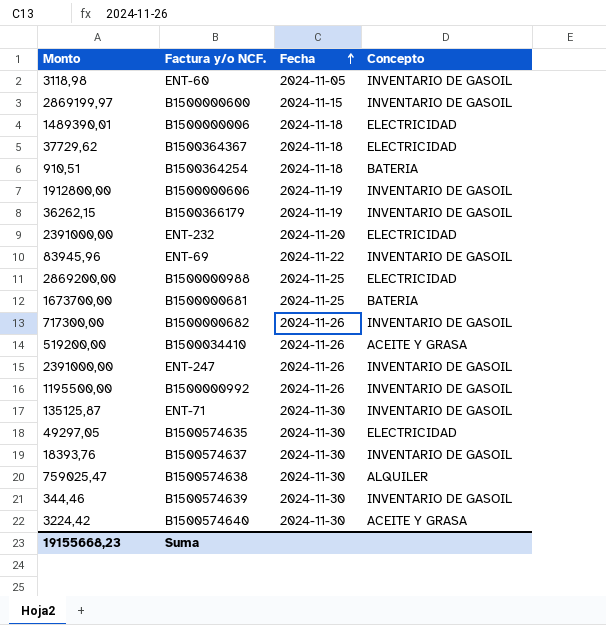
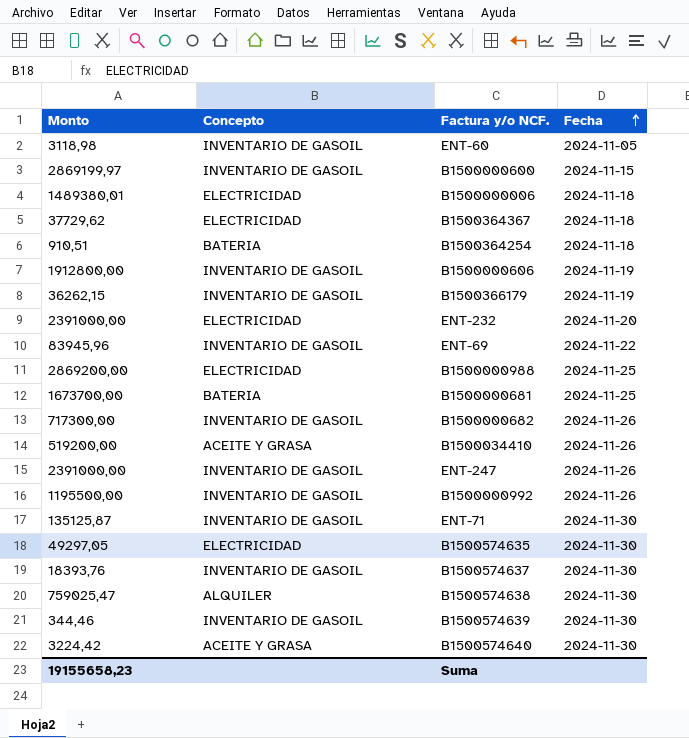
column Concepto | position: 4 -> 2
B1500000006 | Monto: 1489390,01 -> 1489380,01
Suma | Monto: 19155668,23 -> 19155658,23

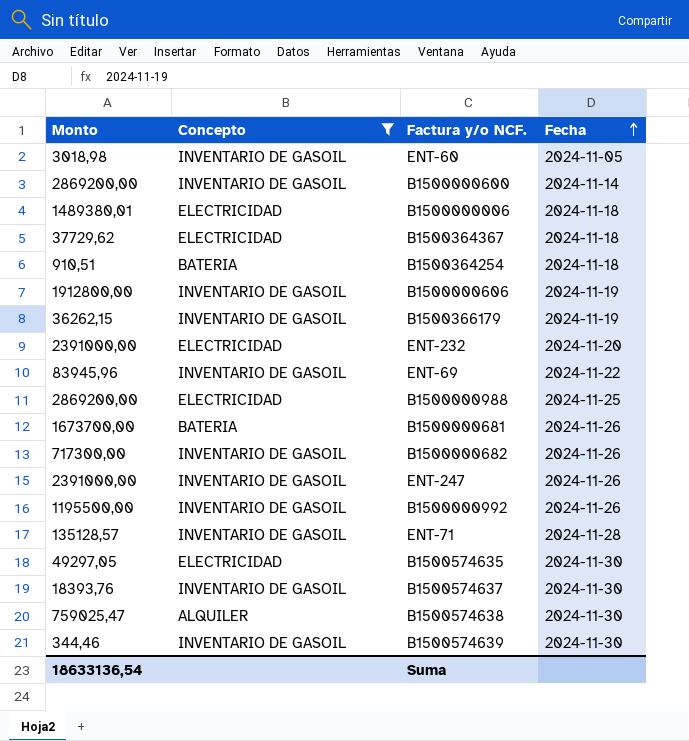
filter: none -> Concepto != ACEITE Y GRASA
ENT-60 | Monto: 3118,98 -> 3018,98
B1500000600 | Monto: 2869199,97 -> 2869200,00
B1500000600 | Fecha: 2024-11-15 -> 2024-11-14
B1500000681 | Fecha: 2024-11-25 -> 2024-11-26
ENT-71 | Monto: 135125,87 -> 135128,57
ENT-71 | Fecha: 2024-11-30 -> 2024-11-28
Suma | Monto: 19155658,23 -> 18633136,54

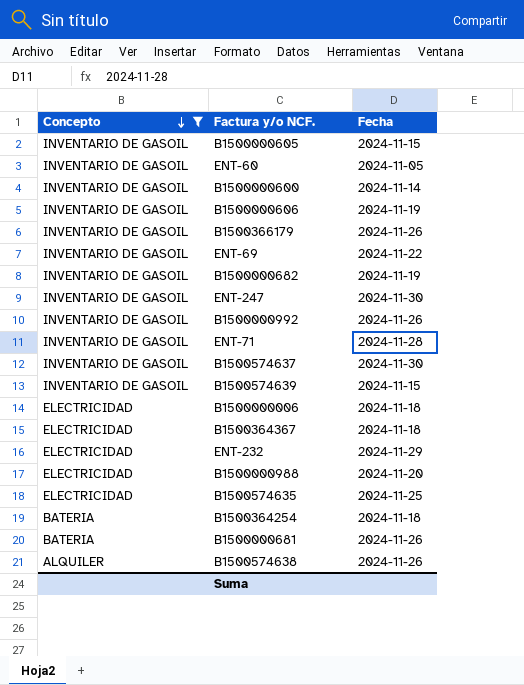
row order: Fecha ascending -> Concepto descending
column Monto | position: 1 -> none
row B1500000605: none -> INVENTARIO DE GASOIL | 2024-11-15
B1500366179 | Fecha: 2024-11-19 -> 2024-11-26
B1500000682 | Fecha: 2024-11-26 -> 2024-11-19
ENT-247 | Fecha: 2024-11-26 -> 2024-11-30
B1500574639 | Fecha: 2024-11-30 -> 2024-11-15
ENT-232 | Fecha: 2024-11-20 -> 2024-11-29
B1500000988 | Fecha: 2024-11-25 -> 2024-11-20
B1500574635 | Fecha: 2024-11-30 -> 2024-11-25
B1500574638 | Fecha: 2024-11-30 -> 2024-11-26

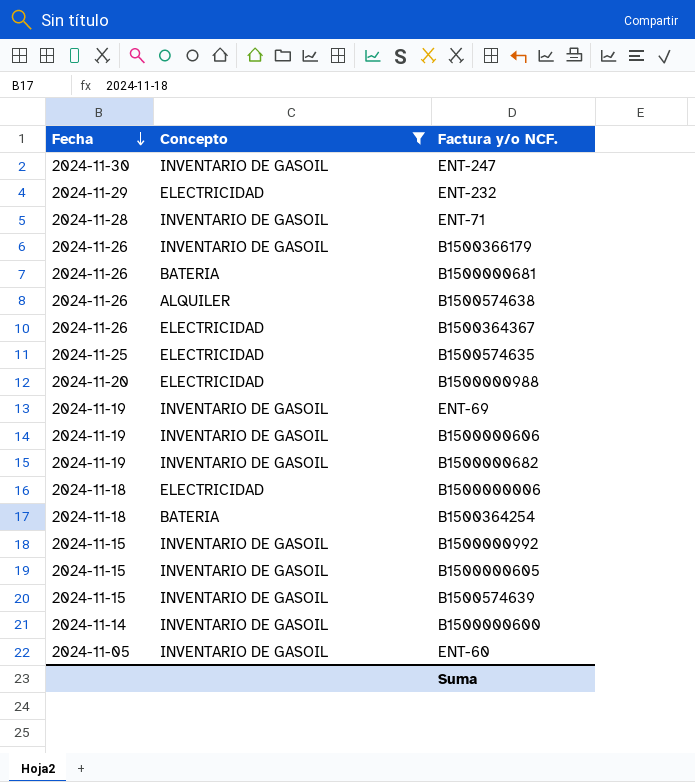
row order: Concepto descending -> Fecha descending
column Fecha | position: 3 -> 1
row B1500574637: INVENTARIO DE GASOIL | 2024-11-30 -> none
B1500364367 | Fecha: 2024-11-18 -> 2024-11-26
ENT-69 | Fecha: 2024-11-22 -> 2024-11-19
B1500000992 | Fecha: 2024-11-26 -> 2024-11-15

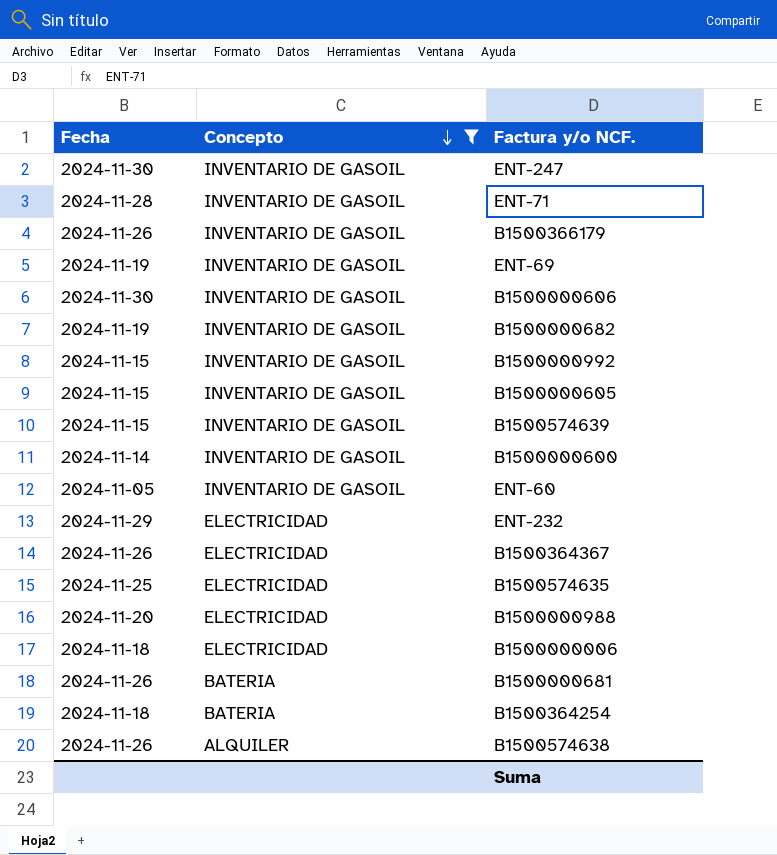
row order: Fecha descending -> Concepto descending
B1500000606 | Fecha: 2024-11-19 -> 2024-11-30

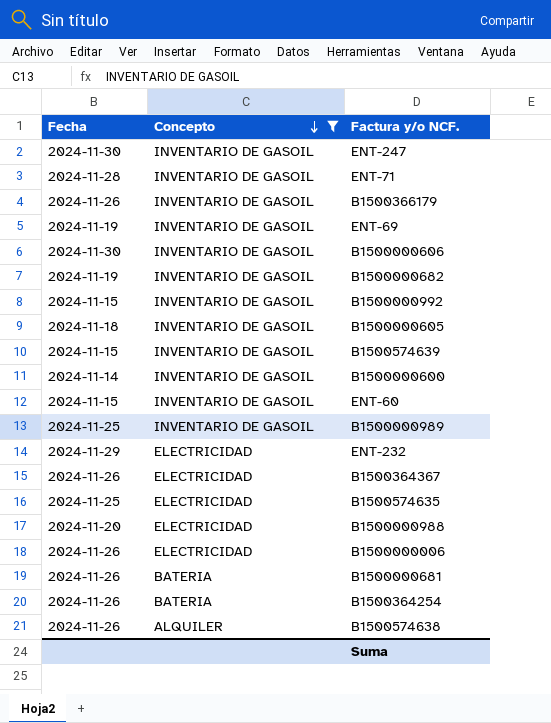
B1500000605 | Fecha: 2024-11-15 -> 2024-11-18
ENT-60 | Fecha: 2024-11-05 -> 2024-11-15
row B1500000989: none -> 2024-11-25 | INVENTARIO DE GASOIL
B1500000006 | Fecha: 2024-11-18 -> 2024-11-26
B1500364254 | Fecha: 2024-11-18 -> 2024-11-26

